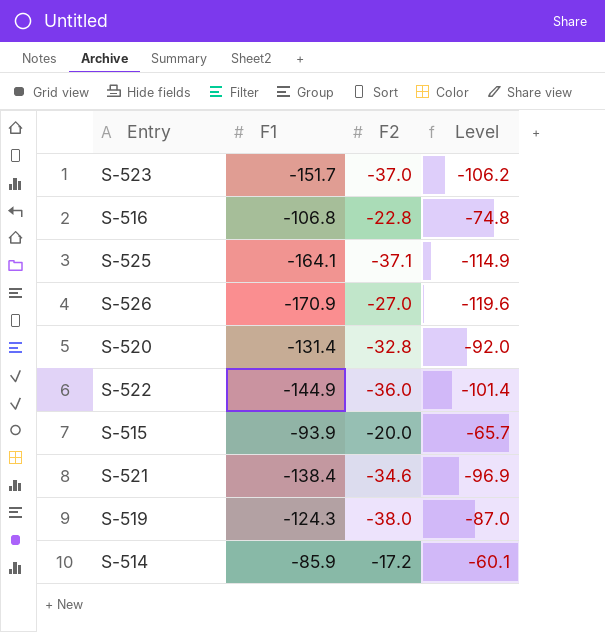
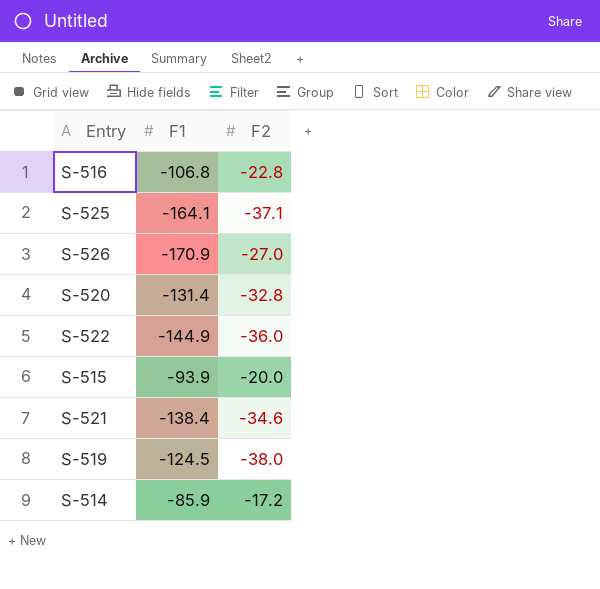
column Level | formula: [F1] * 0.7 -> none
row S-523: -151.7 | -37.0 | -106.2 -> none
S-519 | F1: -124.3 -> -124.5

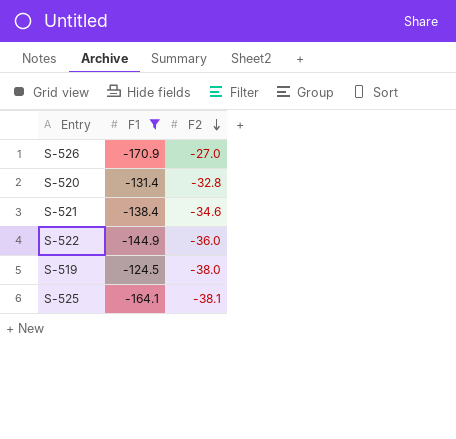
filter: none -> F1 <= -124.5
row order: none -> F2 descending
S-525 | F2: -37.1 -> -38.1

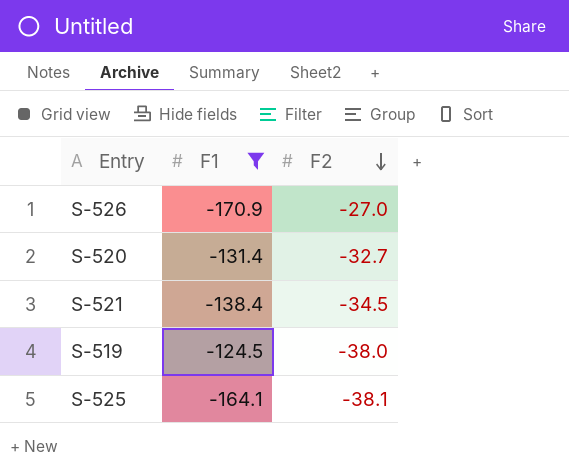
row S-522: -144.9 | -36.0 -> none
S-520 | F2: -32.8 -> -32.7
S-521 | F2: -34.6 -> -34.5

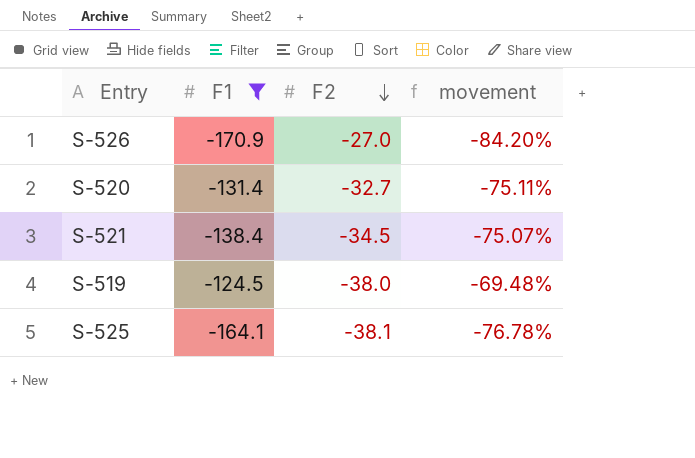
column movement | formula: none -> ([F2] - [F1]) / [F1]

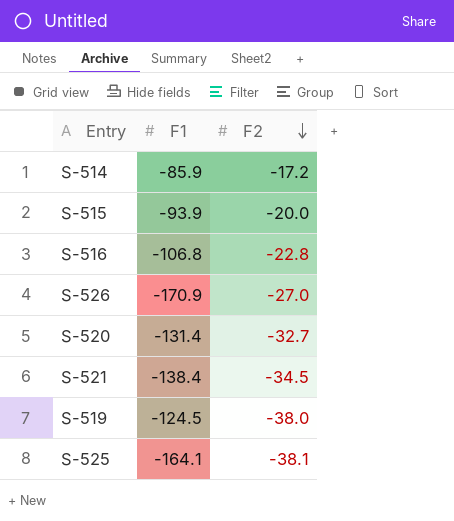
filter: F1 <= -124.5 -> none
column movement | formula: ([F2] - [F1]) / [F1] -> none

